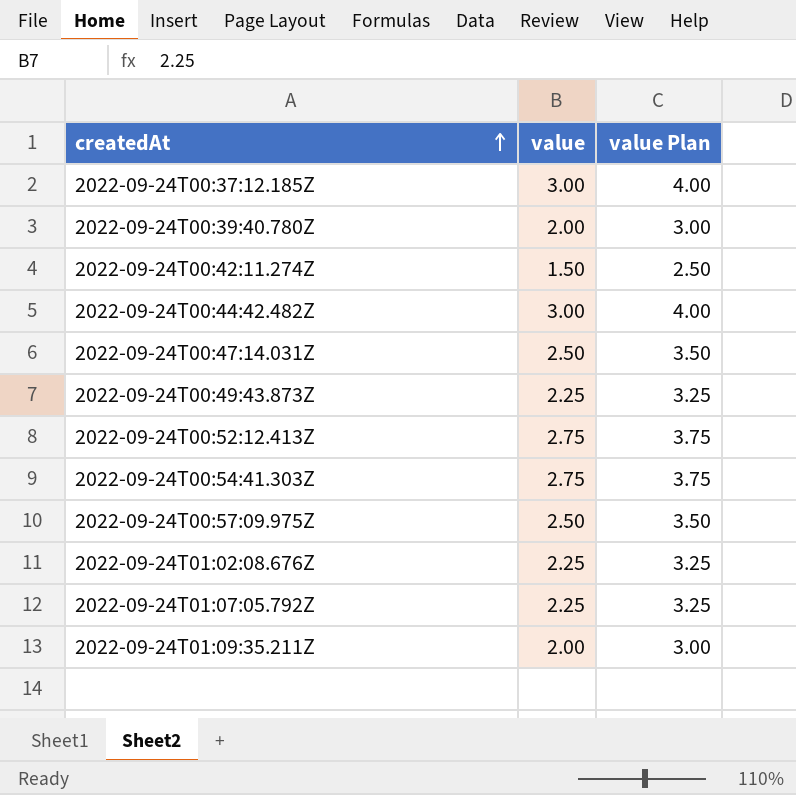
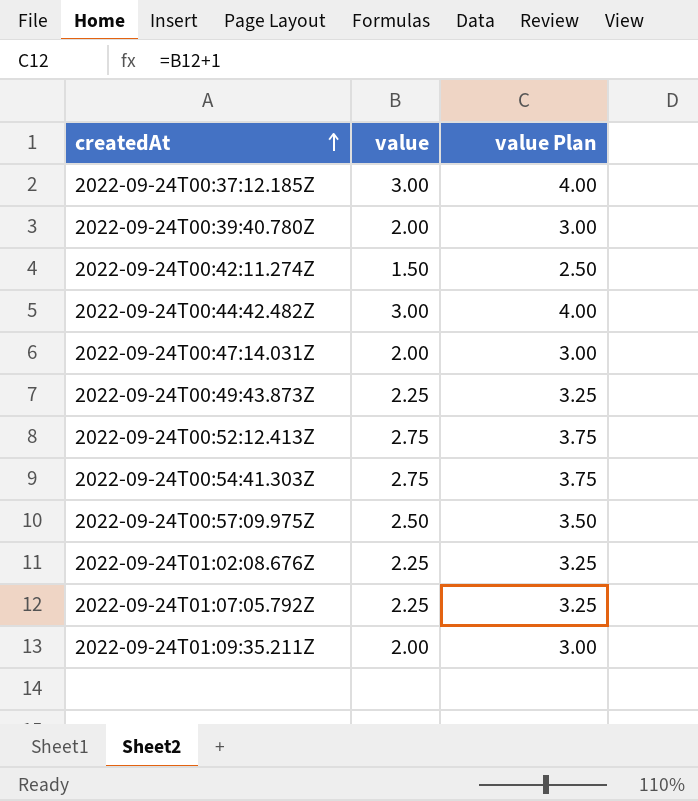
2022-09-24T00:47:14.031Z | value: 2.50 -> 2.00
2022-09-24T00:47:14.031Z | value Plan: 3.50 -> 3.00

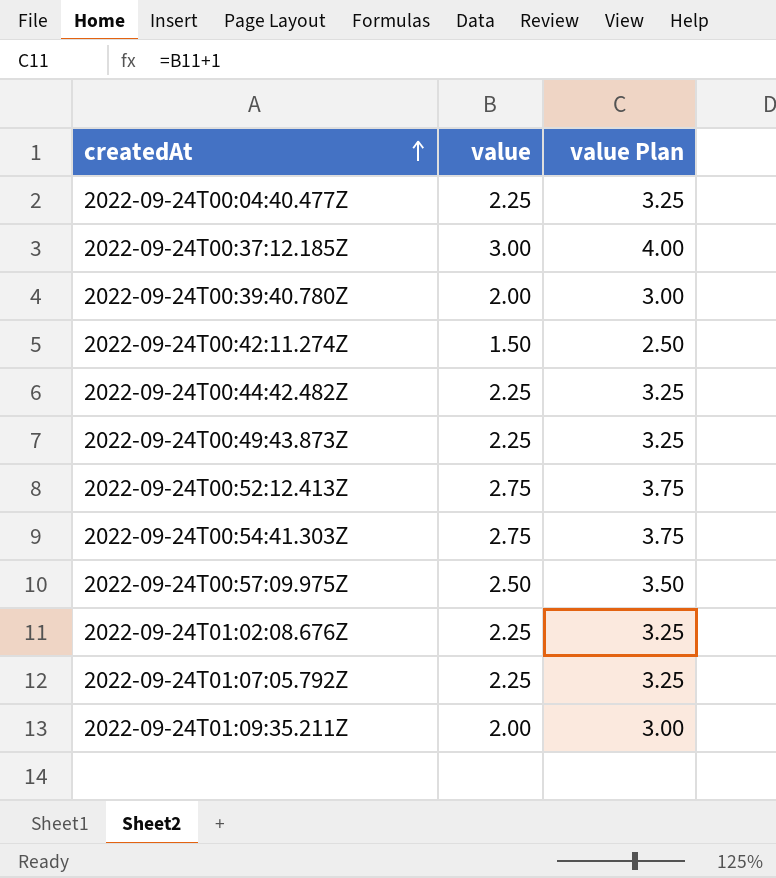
row 2022-09-24T00:47:14.031Z: 2.00 | 3.00 -> none
row 2022-09-24T00:04:40.477Z: none -> 2.25 | 3.25
2022-09-24T00:44:42.482Z | value: 3.00 -> 2.25
2022-09-24T00:44:42.482Z | value Plan: 4.00 -> 3.25

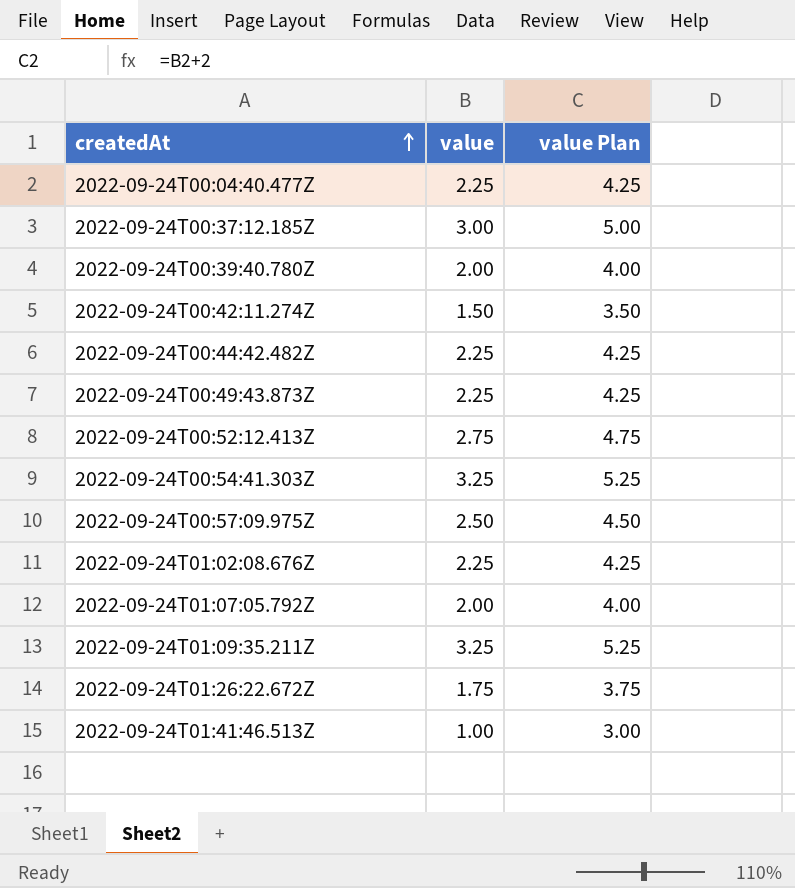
column value Plan | formula: [value] + 1 -> [value] + 2
2022-09-24T00:54:41.303Z | value: 2.75 -> 3.25
2022-09-24T01:07:05.792Z | value: 2.25 -> 2.00
2022-09-24T01:09:35.211Z | value: 2.00 -> 3.25
row 2022-09-24T01:26:22.672Z: none -> 1.75 | 3.75
row 2022-09-24T01:41:46.513Z: none -> 1.00 | 3.00

